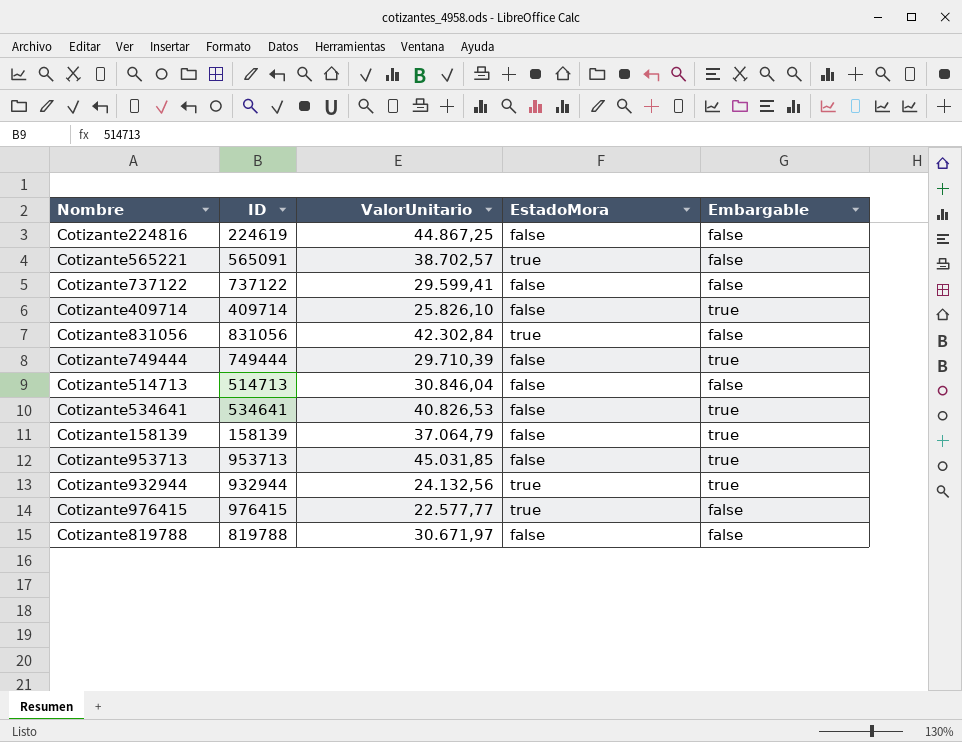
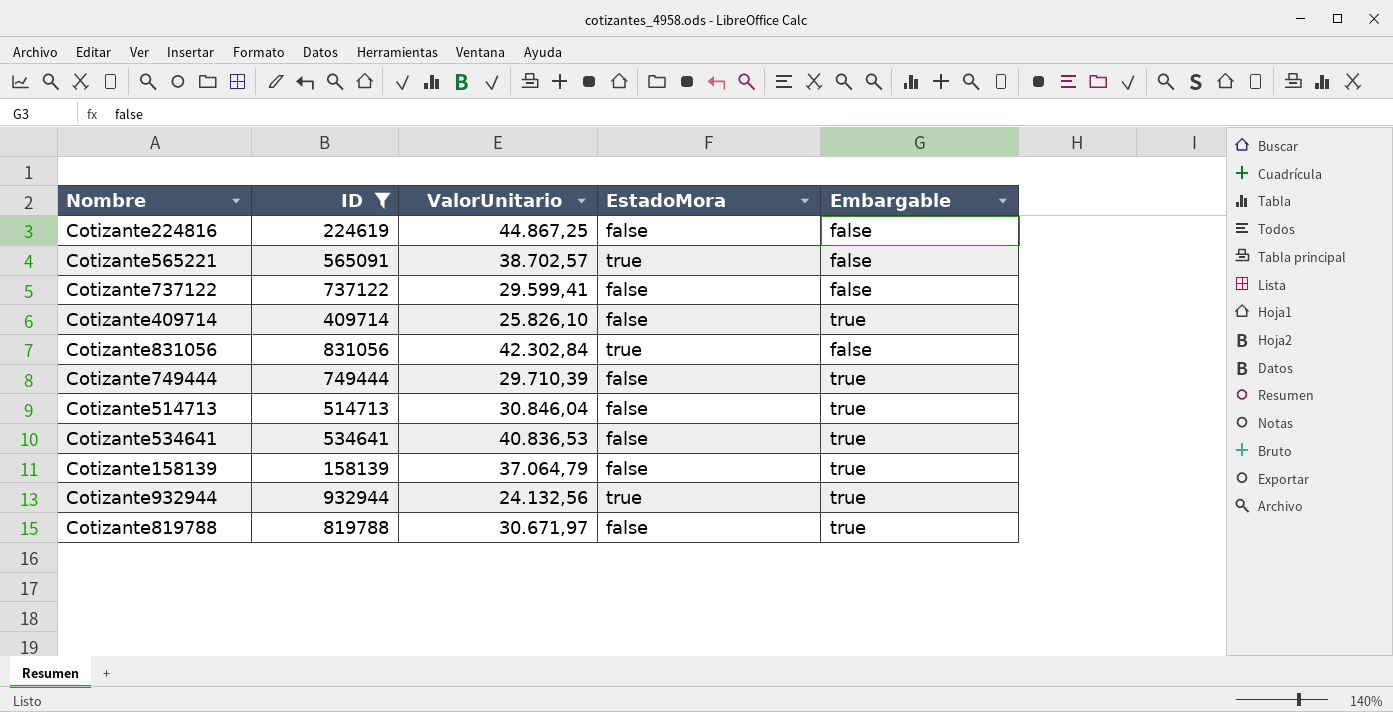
filter: none -> ID <= 932944
Cotizante514713 | Embargable: false -> true
Cotizante534641 | ValorUnitario: 40.826,53 -> 40.836,53
Cotizante819788 | Embargable: false -> true

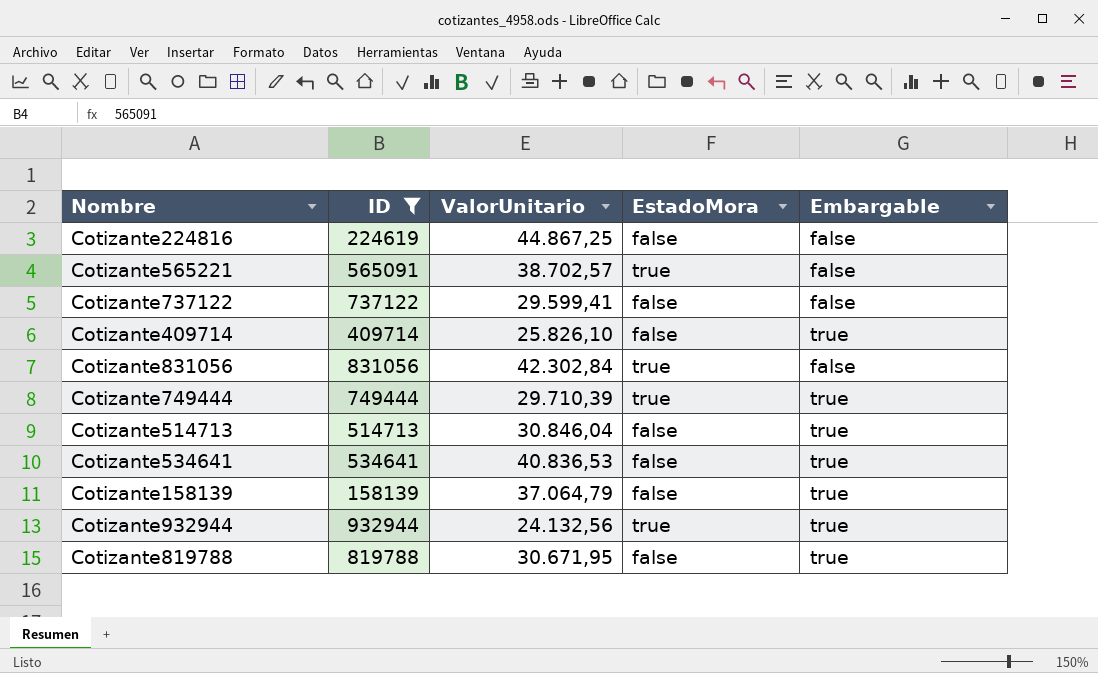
Cotizante749444 | EstadoMora: false -> true
Cotizante819788 | ValorUnitario: 30.671,97 -> 30.671,95

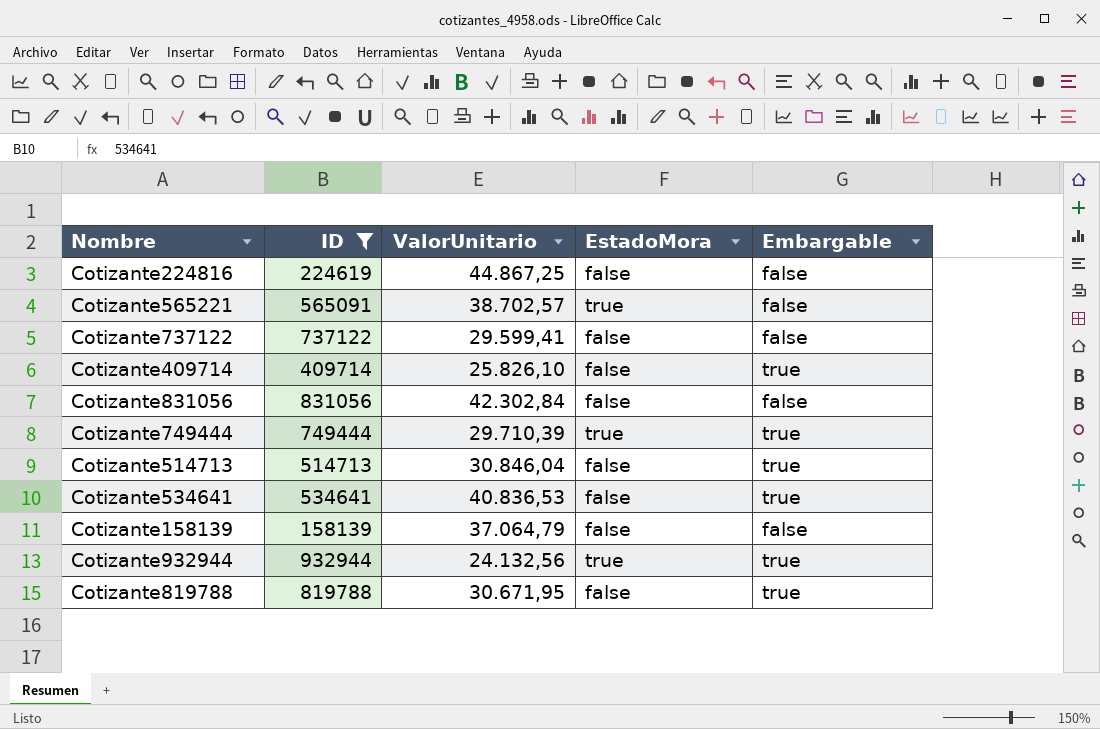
Cotizante831056 | EstadoMora: true -> false
Cotizante158139 | Embargable: true -> false

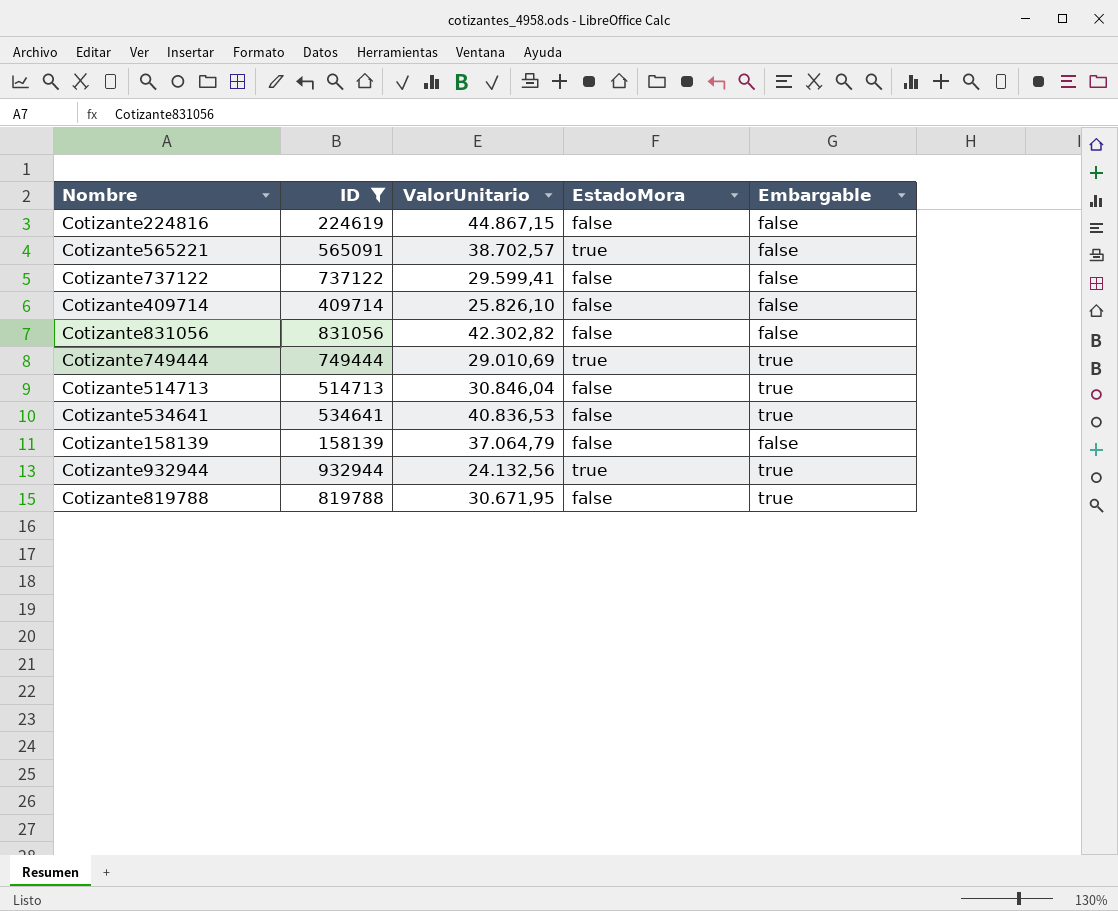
Cotizante224816 | ValorUnitario: 44.867,25 -> 44.867,15
Cotizante409714 | Embargable: true -> false
Cotizante831056 | ValorUnitario: 42.302,84 -> 42.302,82
Cotizante749444 | ValorUnitario: 29.710,39 -> 29.010,69

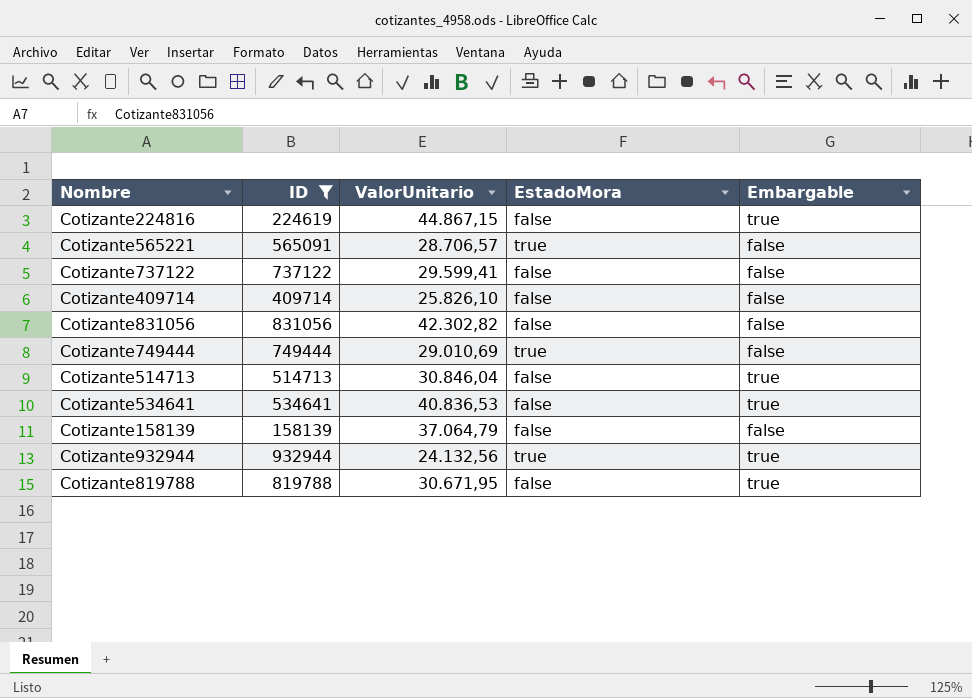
Cotizante224816 | Embargable: false -> true
Cotizante565221 | ValorUnitario: 38.702,57 -> 28.706,57
Cotizante749444 | Embargable: true -> false

